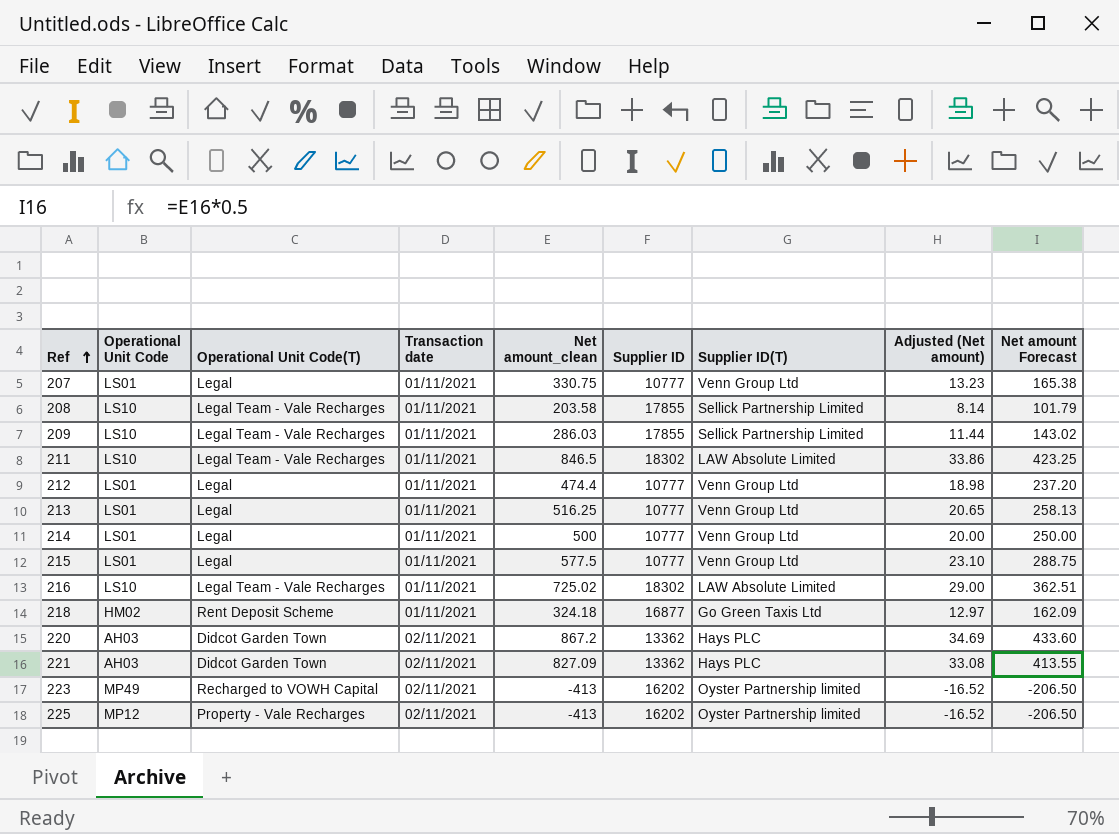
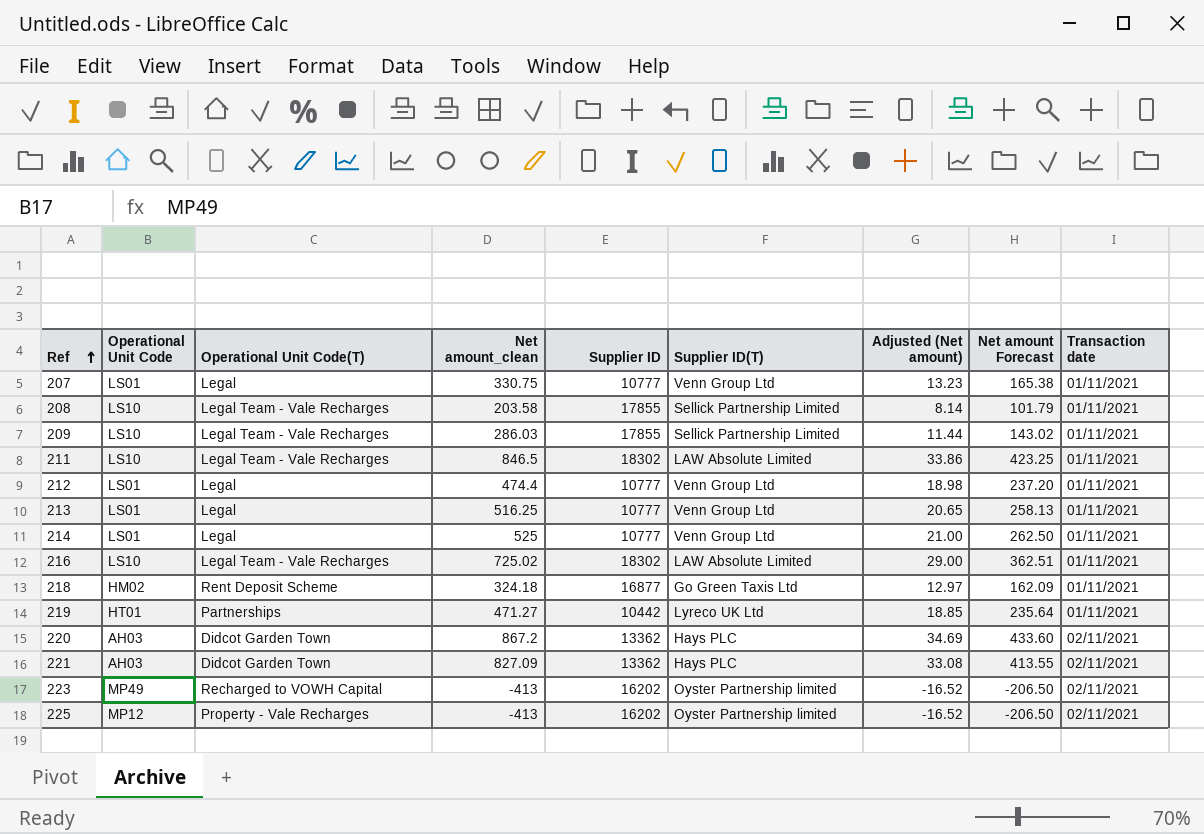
column Transaction date | position: 4 -> 9
row 215: LS01 | Legal | 01/11/2021 | 577.5 | 10777 | Venn Group Ltd | 23.10 | 288.75 -> none
214 | Net amount_clean: 500 -> 525
214 | Adjusted (Net amount): 20.00 -> 21.00
214 | Net amount Forecast: 250.00 -> 262.50
row 219: none -> HT01 | Partnerships | 471.27 | 10442 | Lyreco UK Ltd | 18.85 | 235.64 | 01/11/2021

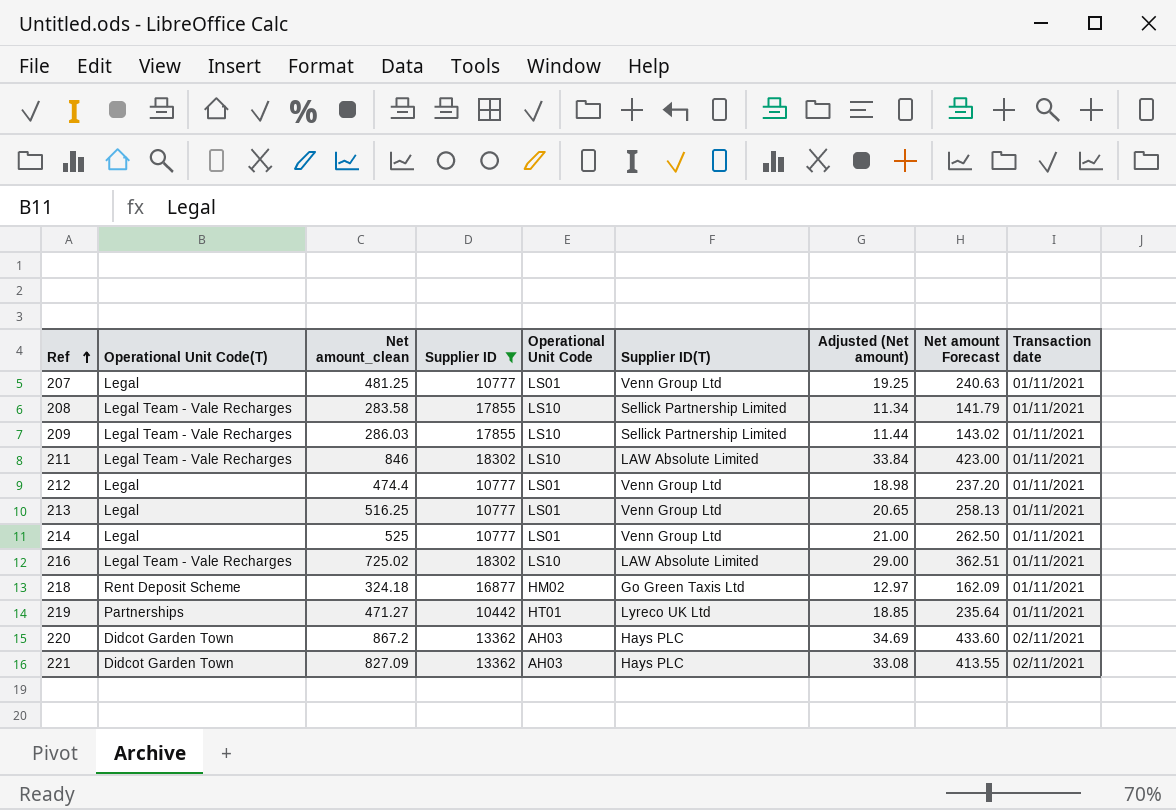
filter: none -> Supplier ID != 16202
column Operational Unit Code | position: 2 -> 5
207 | Net amount_clean: 330.75 -> 481.25
207 | Adjusted (Net amount): 13.23 -> 19.25
207 | Net amount Forecast: 165.38 -> 240.63
208 | Net amount_clean: 203.58 -> 283.58
208 | Adjusted (Net amount): 8.14 -> 11.34
208 | Net amount Forecast: 101.79 -> 141.79
211 | Net amount_clean: 846.5 -> 846
211 | Adjusted (Net amount): 33.86 -> 33.84
211 | Net amount Forecast: 423.25 -> 423.00

